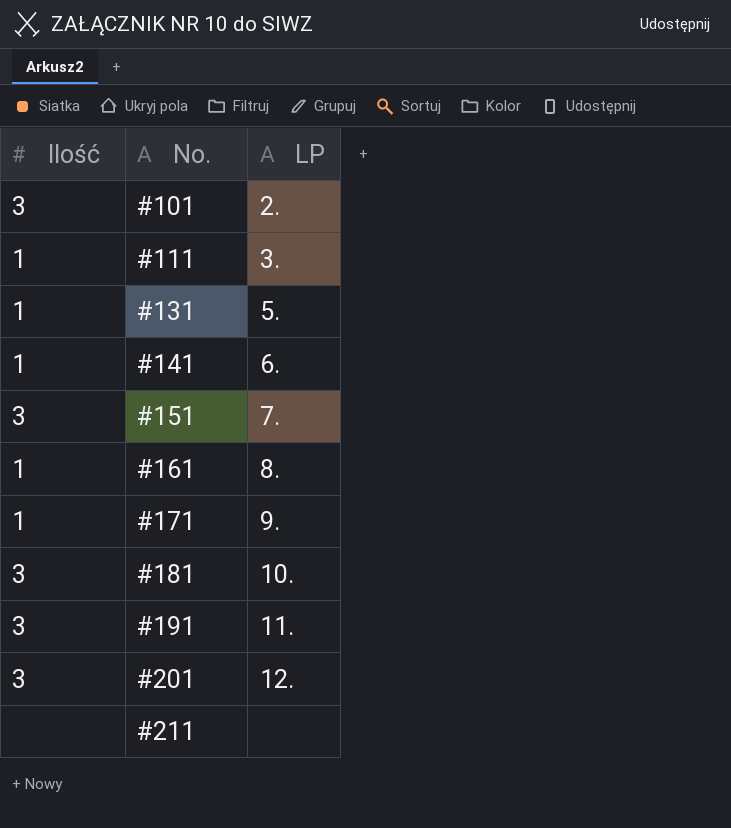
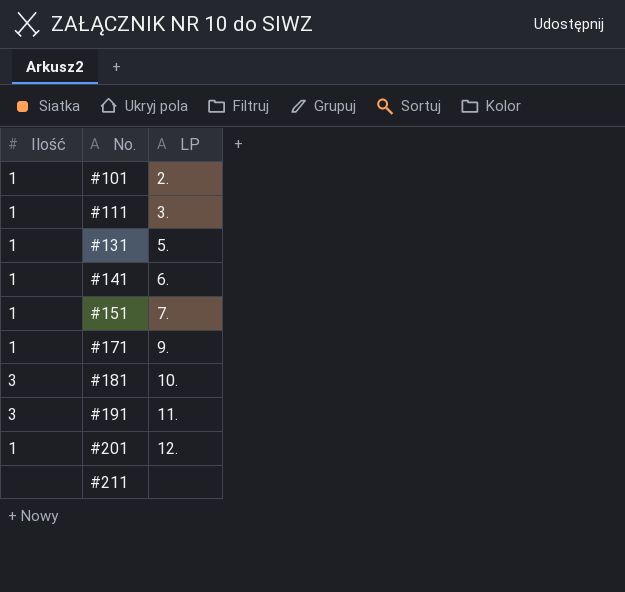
row #161: 1 | 8. -> none
#101 | Ilość: 3 -> 1
#151 | Ilość: 3 -> 1
#201 | Ilość: 3 -> 1

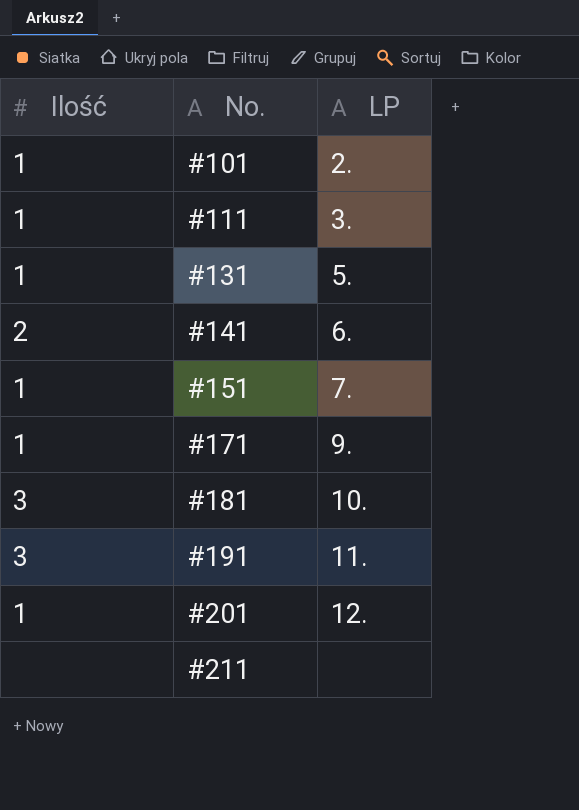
#141 | Ilość: 1 -> 2

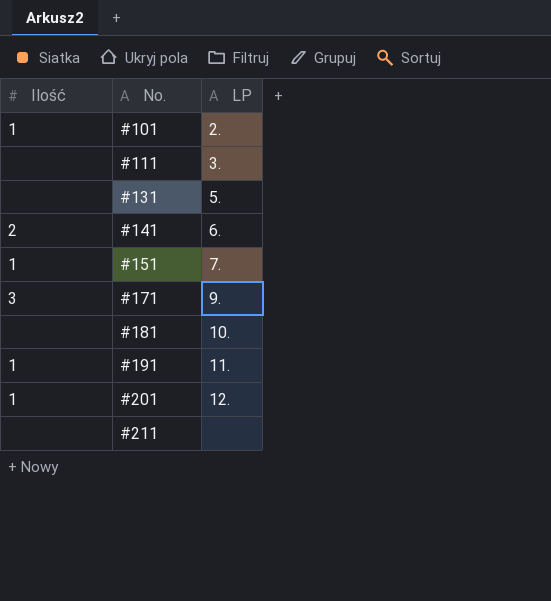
#111 | Ilość: 1 -> none
#131 | Ilość: 1 -> none
#171 | Ilość: 1 -> 3
#181 | Ilość: 3 -> none
#191 | Ilość: 3 -> 1

